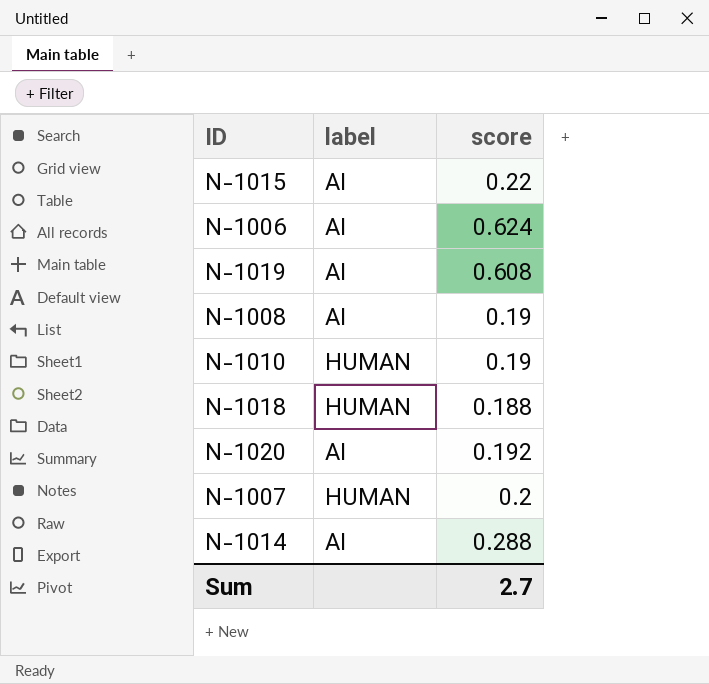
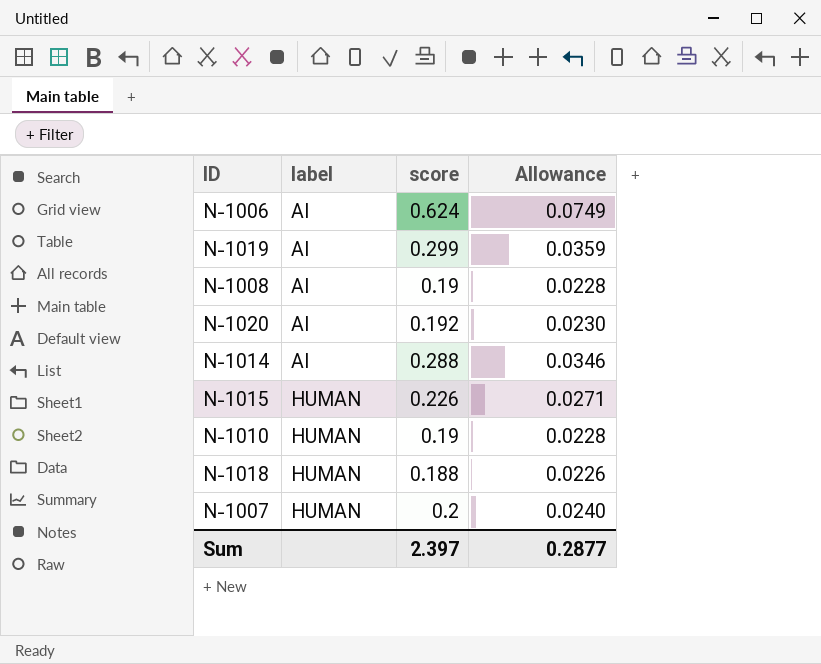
row order: none -> label ascending
column Allowance | formula: none -> [score] * 0.12
N-1019 | score: 0.608 -> 0.299
N-1015 | label: AI -> HUMAN
N-1015 | score: 0.22 -> 0.226
Sum | score: 2.7 -> 2.397

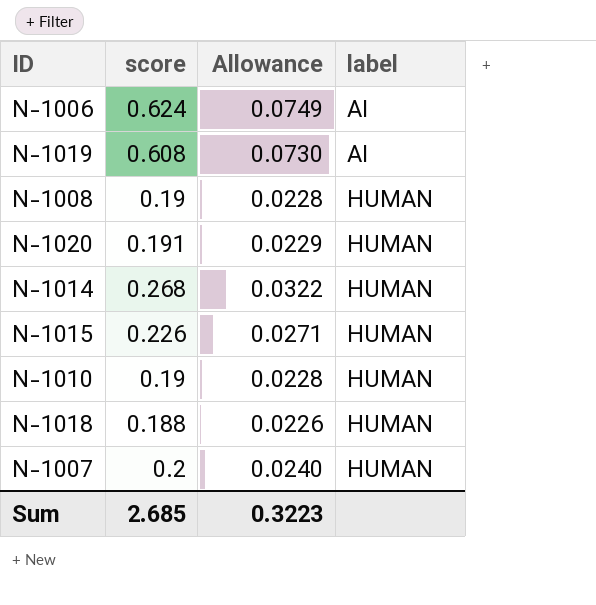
column label | position: 2 -> 4
N-1019 | score: 0.299 -> 0.608
N-1019 | Allowance: 0.0359 -> 0.0730
N-1008 | label: AI -> HUMAN
N-1020 | score: 0.192 -> 0.191
N-1020 | Allowance: 0.0230 -> 0.0229
N-1020 | label: AI -> HUMAN
N-1014 | score: 0.288 -> 0.268
N-1014 | Allowance: 0.0346 -> 0.0322
N-1014 | label: AI -> HUMAN
Sum | score: 2.397 -> 2.685
Sum | Allowance: 0.2877 -> 0.3223

